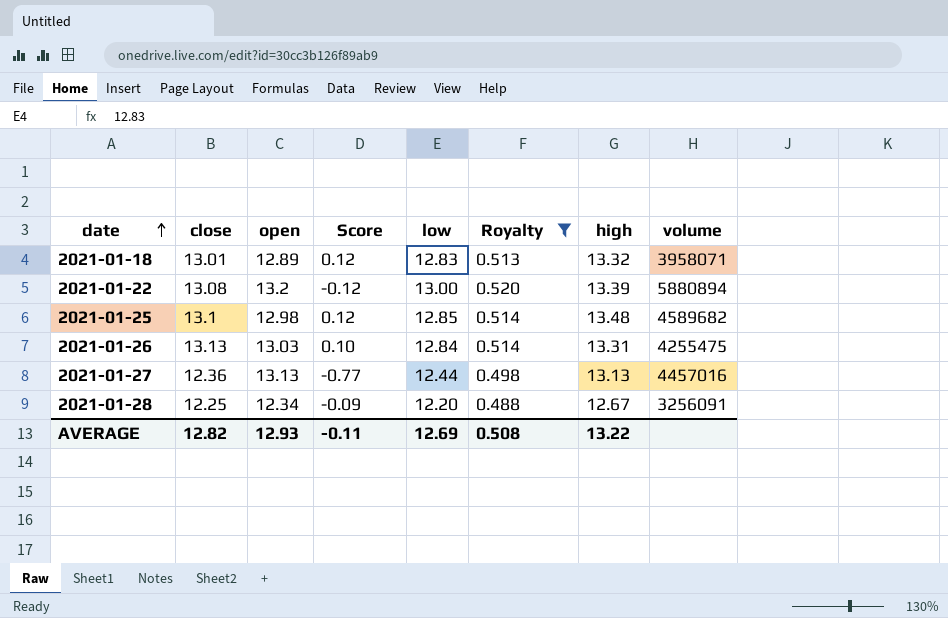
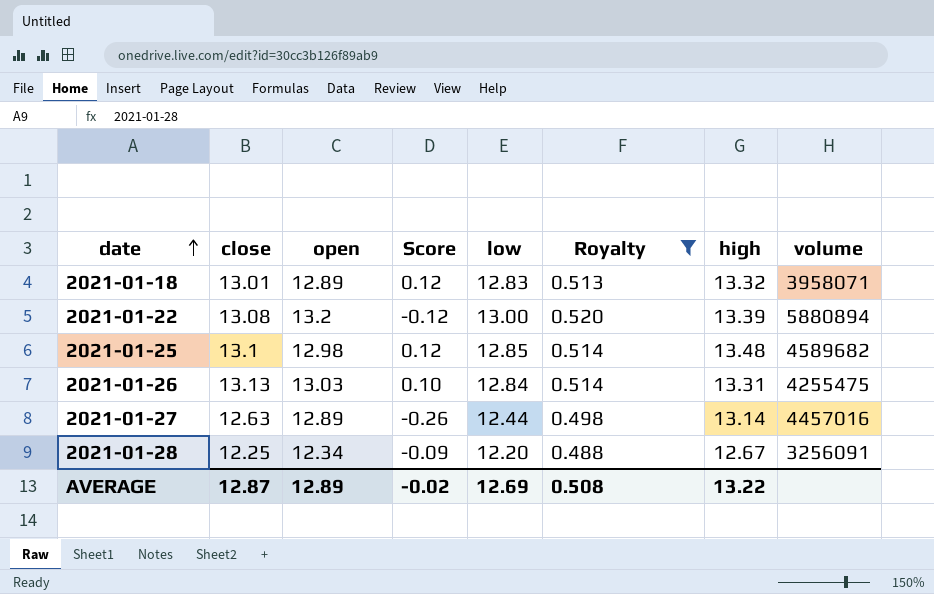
2021-01-27 | close: 12.36 -> 12.63
2021-01-27 | open: 13.13 -> 12.89
2021-01-27 | Score: -0.77 -> -0.26
2021-01-27 | high: 13.13 -> 13.14
AVERAGE | close: 12.82 -> 12.87
AVERAGE | open: 12.93 -> 12.89
AVERAGE | Score: -0.11 -> -0.02

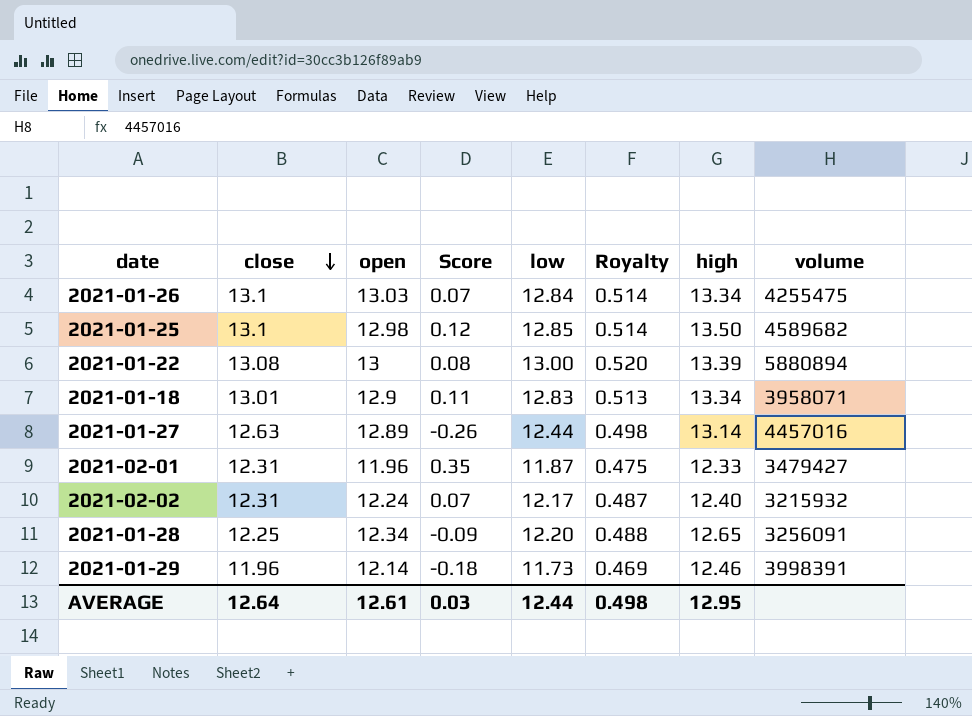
filter: Royalty >= 0.488 -> none
row order: date ascending -> close descending
2021-01-26 | close: 13.13 -> 13.1
2021-01-26 | Score: 0.10 -> 0.07
2021-01-26 | high: 13.31 -> 13.34
2021-01-25 | high: 13.48 -> 13.50
2021-01-22 | open: 13.2 -> 13
2021-01-22 | Score: -0.12 -> 0.08
2021-01-18 | open: 12.89 -> 12.9
2021-01-18 | Score: 0.12 -> 0.11
2021-01-18 | high: 13.32 -> 13.34
2021-01-28 | high: 12.67 -> 12.65
AVERAGE | close: 12.87 -> 12.64
AVERAGE | open: 12.89 -> 12.61
AVERAGE | Score: -0.02 -> 0.03
AVERAGE | low: 12.69 -> 12.44
AVERAGE | Royalty: 0.508 -> 0.498
AVERAGE | high: 13.22 -> 12.95

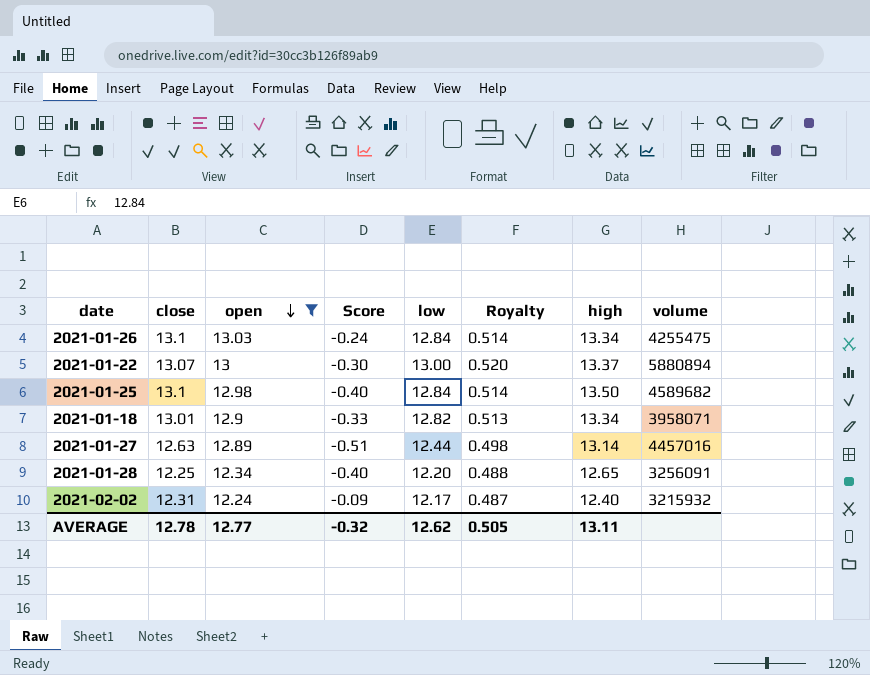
filter: none -> open >= 12.24
row order: close descending -> open descending
column Score | formula: [close] - [open] -> [close] - [high]
2021-01-22 | close: 13.08 -> 13.07
2021-01-22 | high: 13.39 -> 13.37
2021-01-25 | low: 12.85 -> 12.84
2021-01-18 | low: 12.83 -> 12.82
AVERAGE | close: 12.64 -> 12.78
AVERAGE | open: 12.61 -> 12.77
AVERAGE | Score: 0.03 -> -0.32
AVERAGE | low: 12.44 -> 12.62
AVERAGE | Royalty: 0.498 -> 0.505
AVERAGE | high: 12.95 -> 13.11

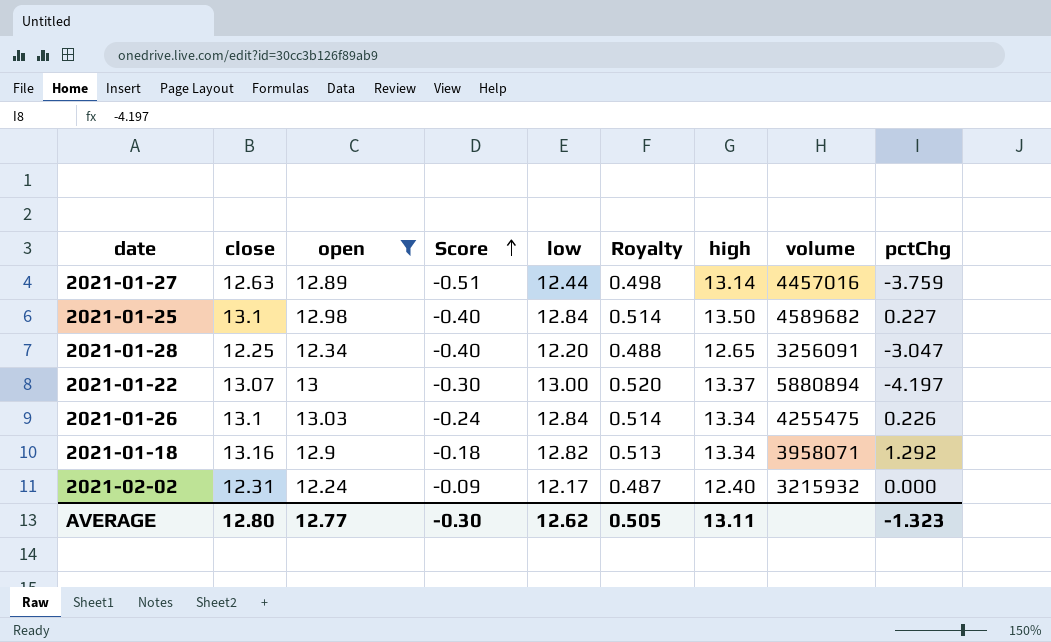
row order: open descending -> Score ascending
column pctChg | position: none -> 9
2021-01-18 | close: 13.01 -> 13.16
2021-01-18 | Score: -0.33 -> -0.18
AVERAGE | close: 12.78 -> 12.80
AVERAGE | Score: -0.32 -> -0.30

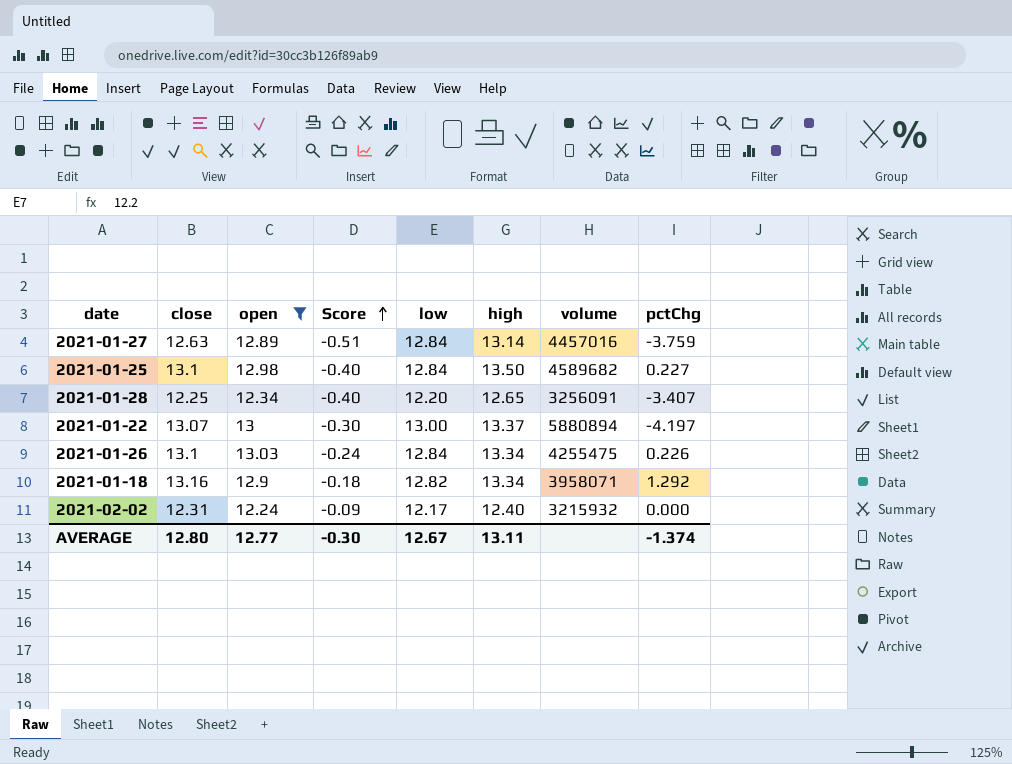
column Royalty | formula: [low] * 0.04 -> none
2021-01-27 | low: 12.44 -> 12.84
2021-01-28 | pctChg: -3.047 -> -3.407
AVERAGE | low: 12.62 -> 12.67
AVERAGE | pctChg: -1.323 -> -1.374

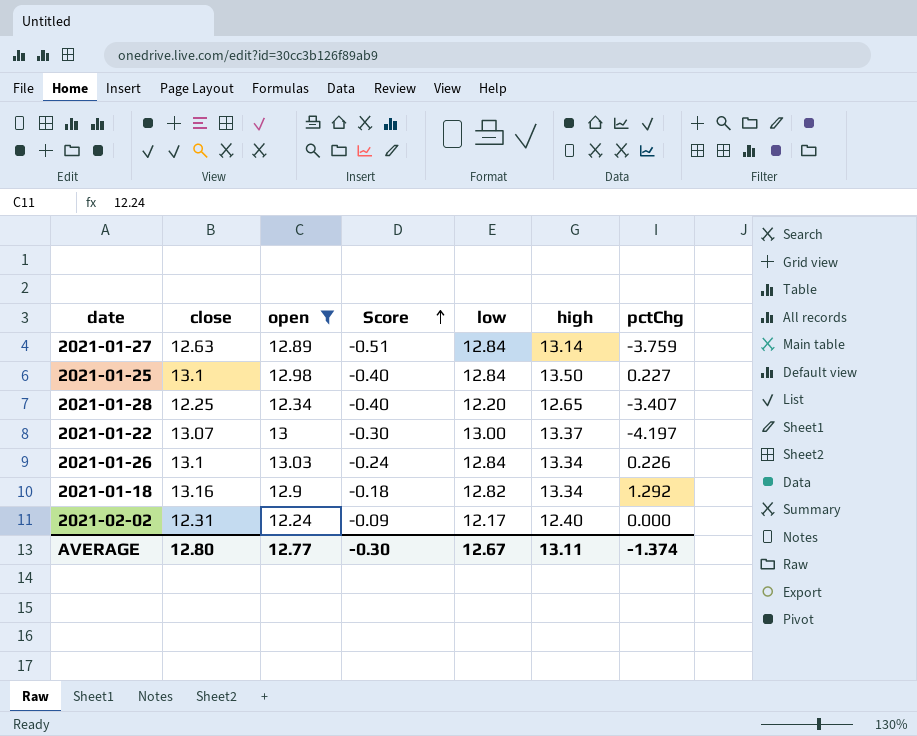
column volume | position: 7 -> none

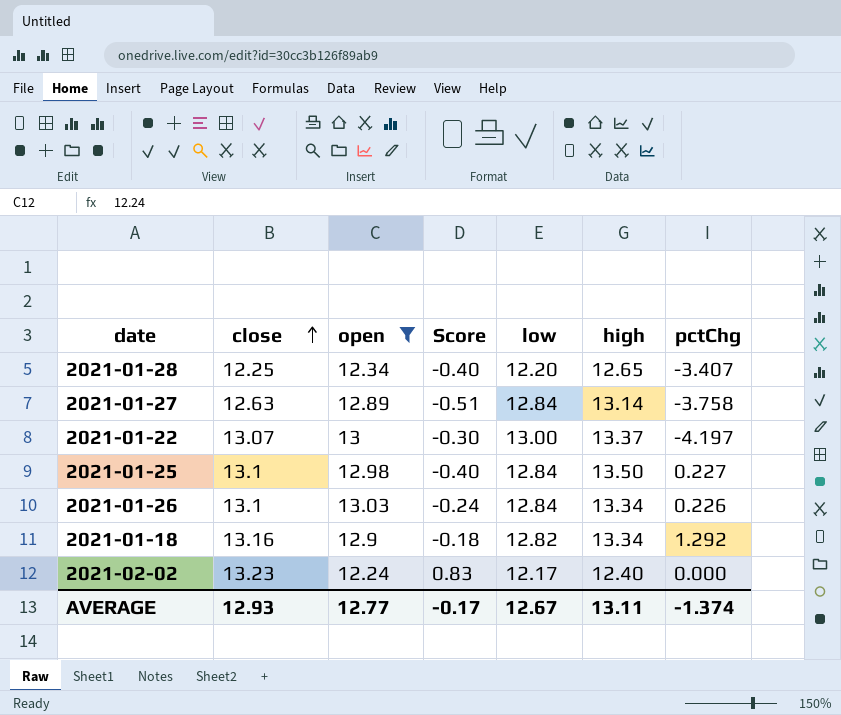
row order: Score ascending -> close ascending
2021-01-27 | pctChg: -3.759 -> -3.758
2021-02-02 | close: 12.31 -> 13.23
2021-02-02 | Score: -0.09 -> 0.83
AVERAGE | close: 12.80 -> 12.93
AVERAGE | Score: -0.30 -> -0.17

